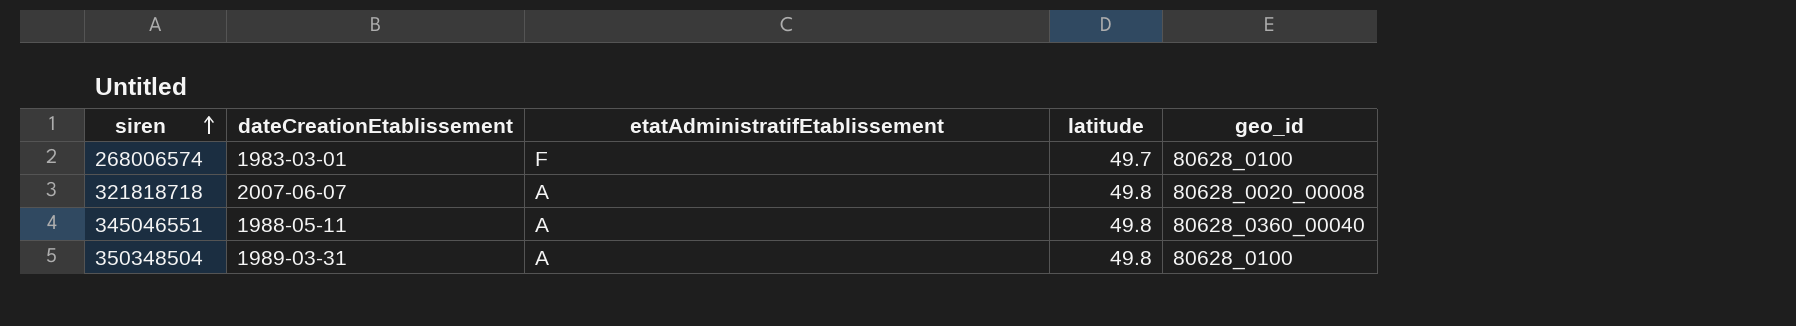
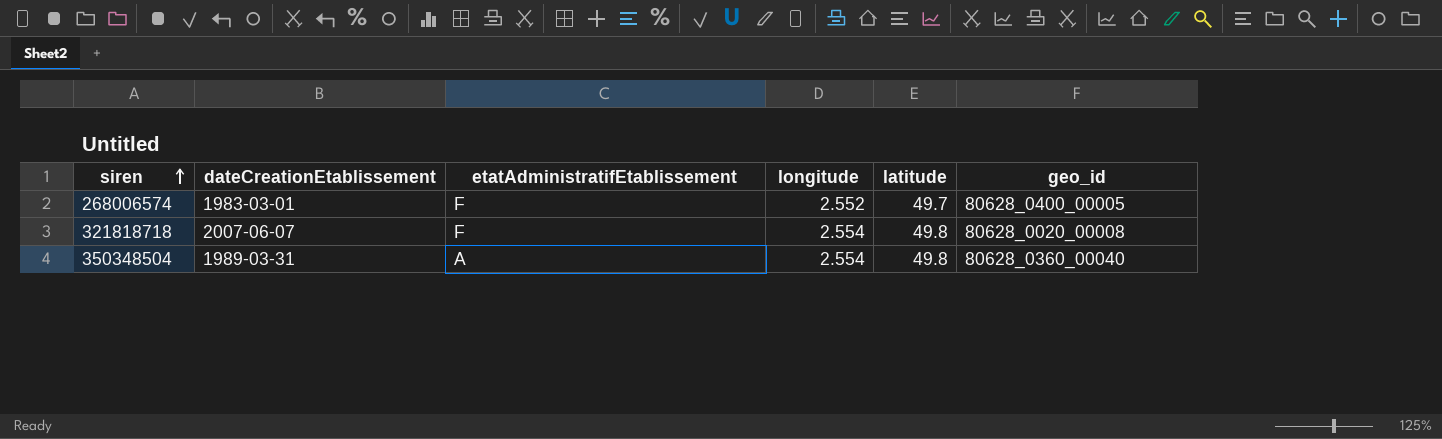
column longitude | position: none -> 4
row 345046551: 1988-05-11 | A | 49.8 | 80628_0360_00040 -> none
268006574 | geo_id: 80628_0100 -> 80628_0400_00005
321818718 | etatAdministratifEtablissement: A -> F
350348504 | geo_id: 80628_0100 -> 80628_0360_00040

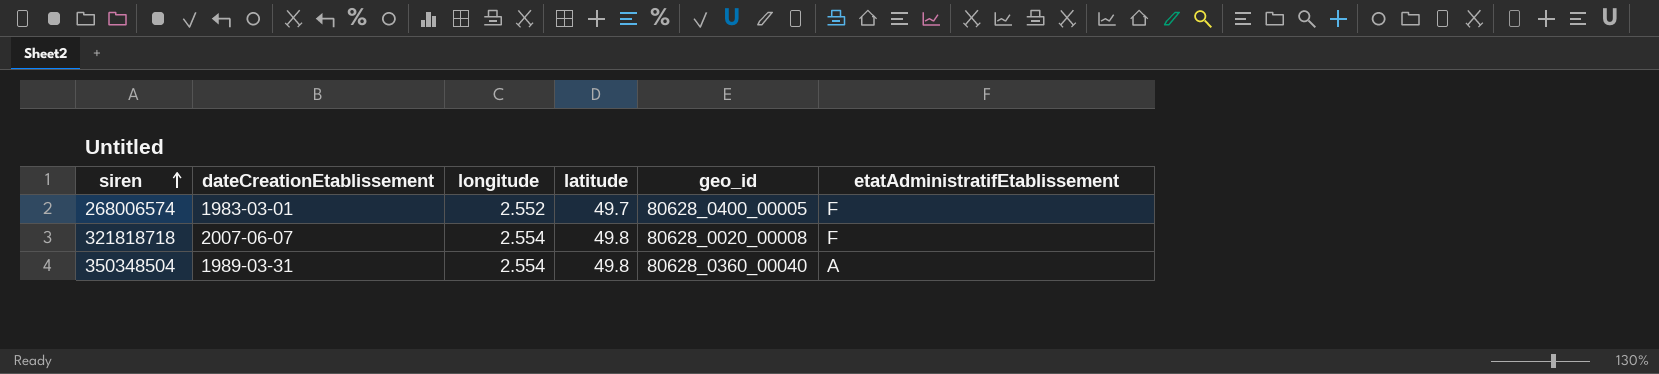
column etatAdministratifEtablissement | position: 3 -> 6

